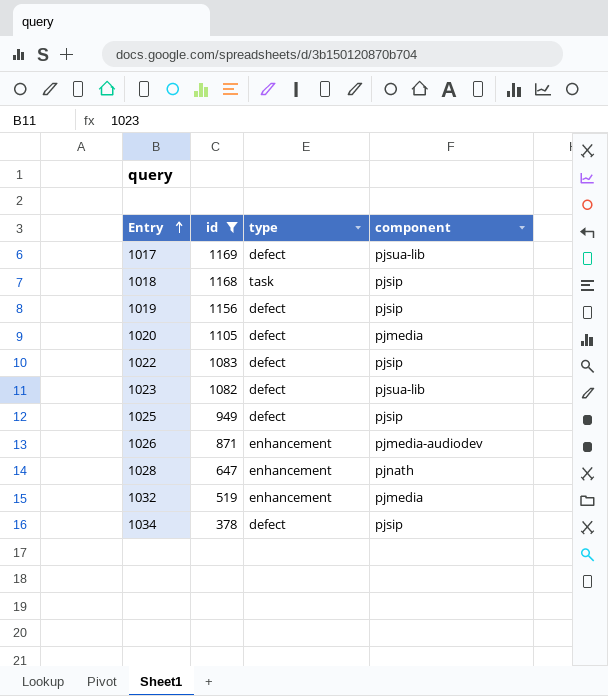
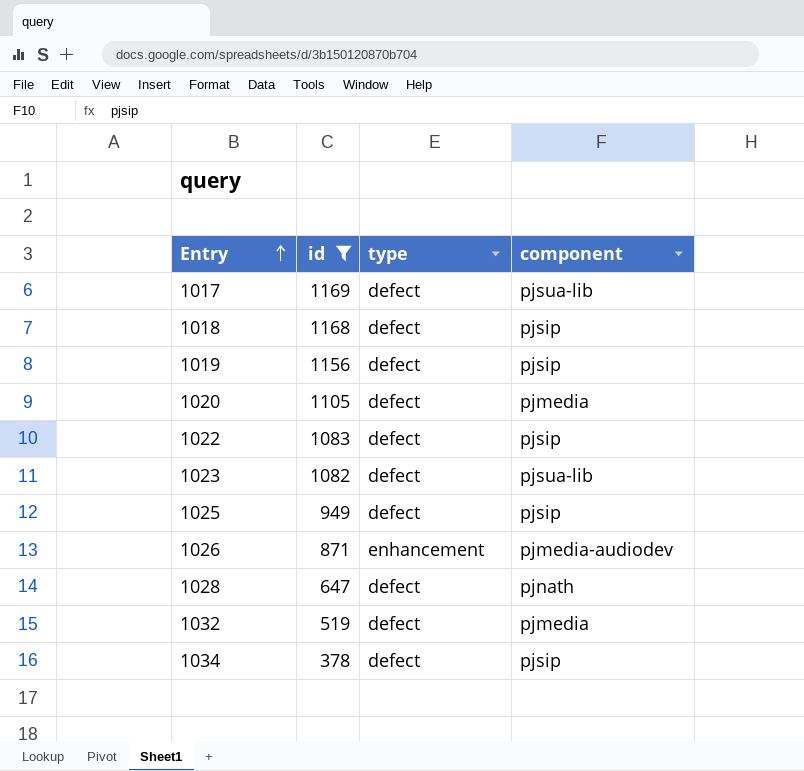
1018 | type: task -> defect
1028 | type: enhancement -> defect
1032 | type: enhancement -> defect

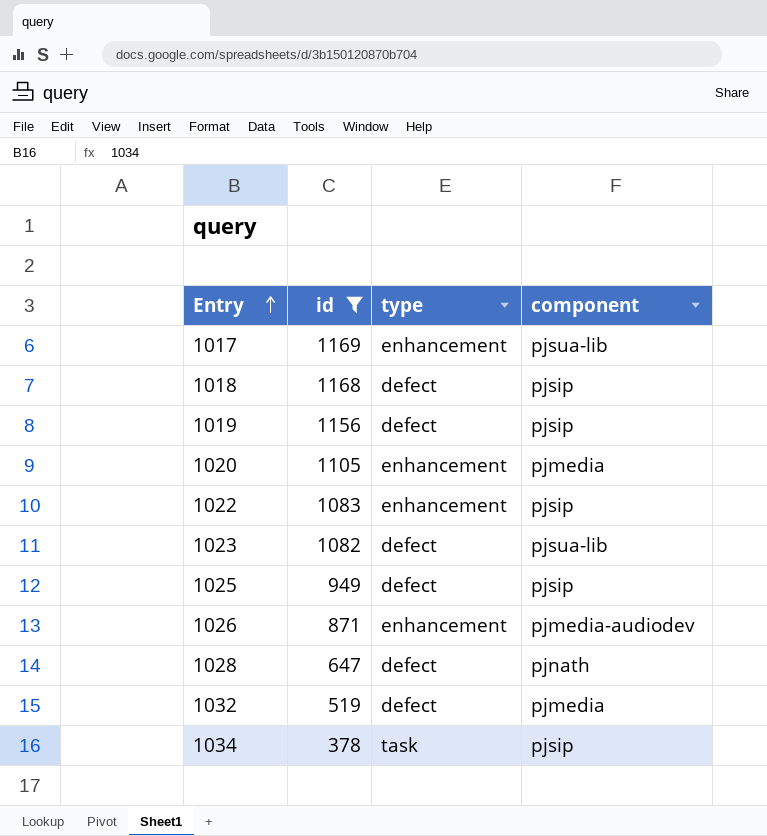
1017 | type: defect -> enhancement
1020 | type: defect -> enhancement
1022 | type: defect -> enhancement
1034 | type: defect -> task

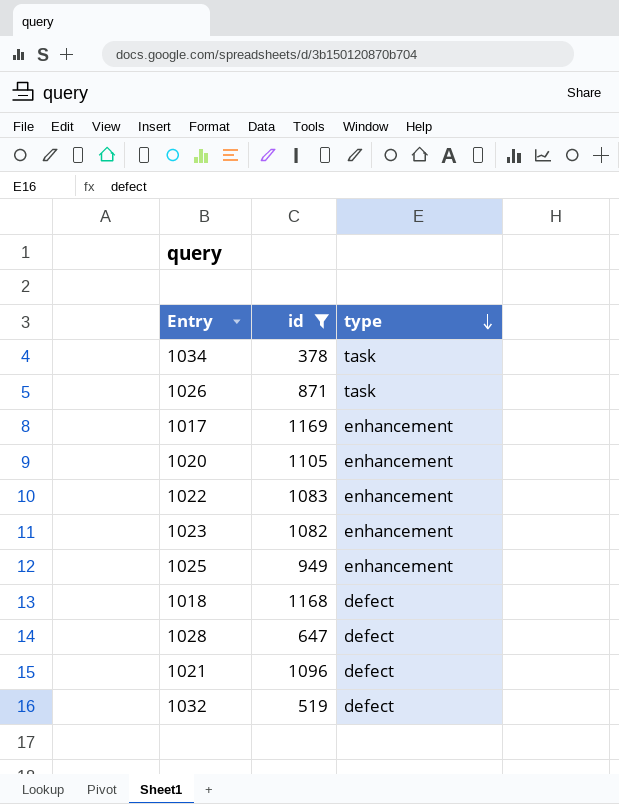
row order: Entry ascending -> type descending
column component | position: 4 -> none
row 1019: 1156 | defect | pjsip -> none
1026 | type: enhancement -> task
1023 | type: defect -> enhancement
1025 | type: defect -> enhancement
row 1021: none -> 1096 | defect

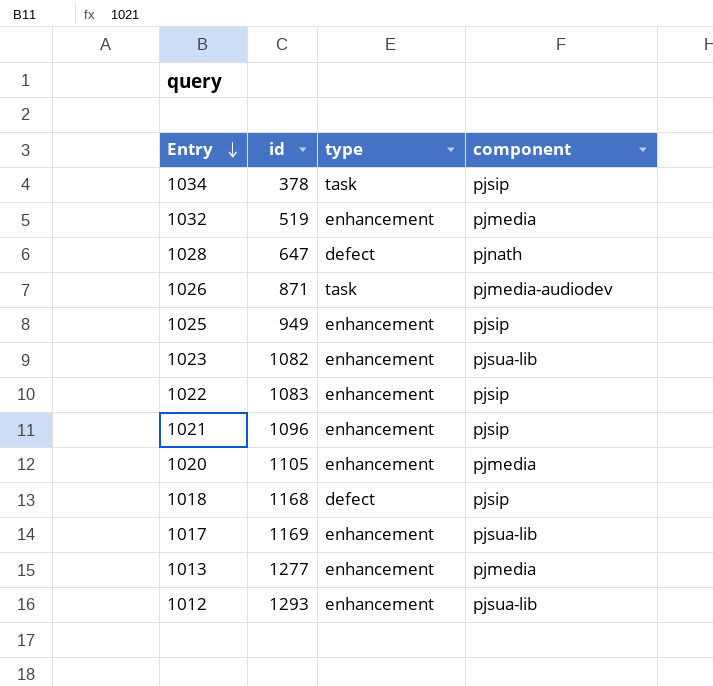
filter: id <= 1169 -> none
row order: type descending -> Entry descending
column component | position: none -> 4
1032 | type: defect -> enhancement
1021 | type: defect -> enhancement

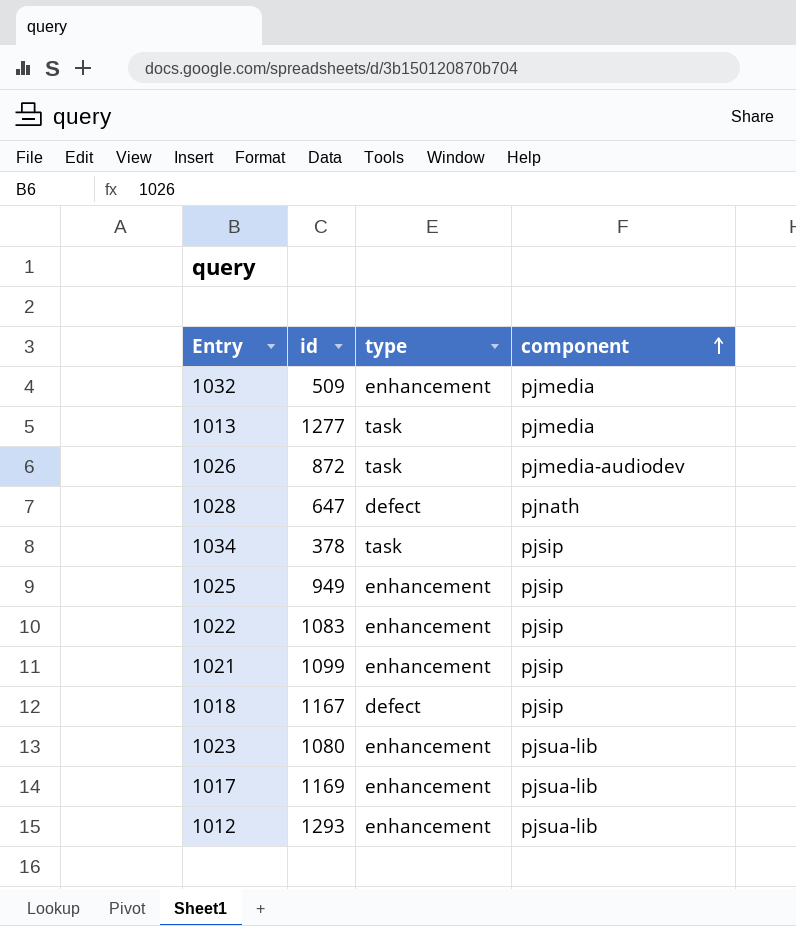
row order: Entry descending -> component ascending
row 1020: 1105 | enhancement | pjmedia -> none
1032 | id: 519 -> 509
1013 | type: enhancement -> task
1026 | id: 871 -> 872
1021 | id: 1096 -> 1099
1018 | id: 1168 -> 1167
1023 | id: 1082 -> 1080

